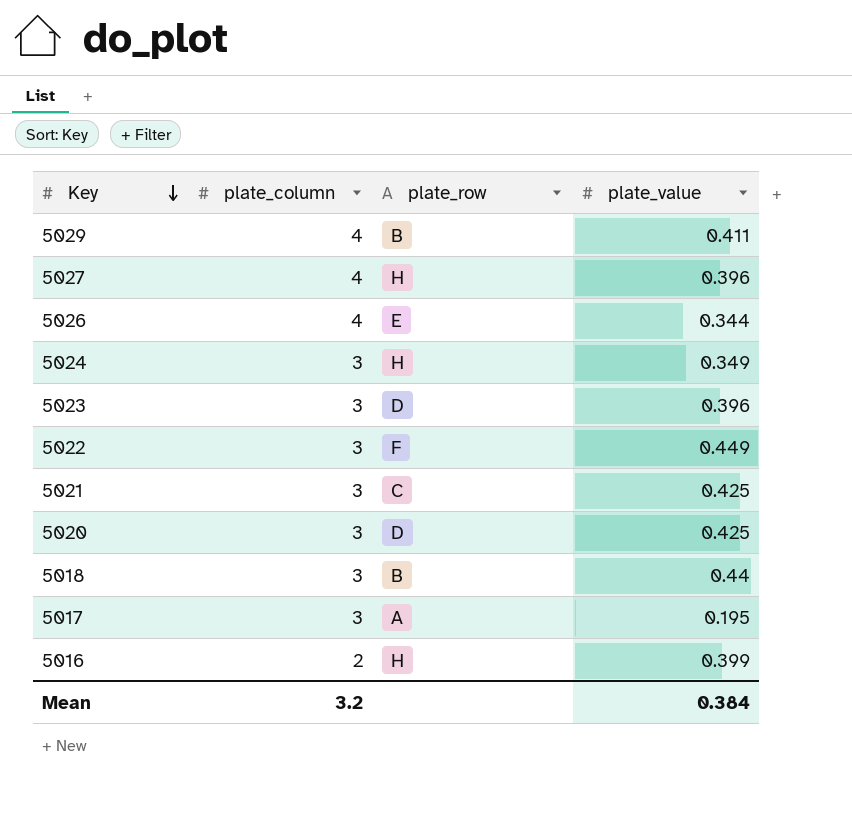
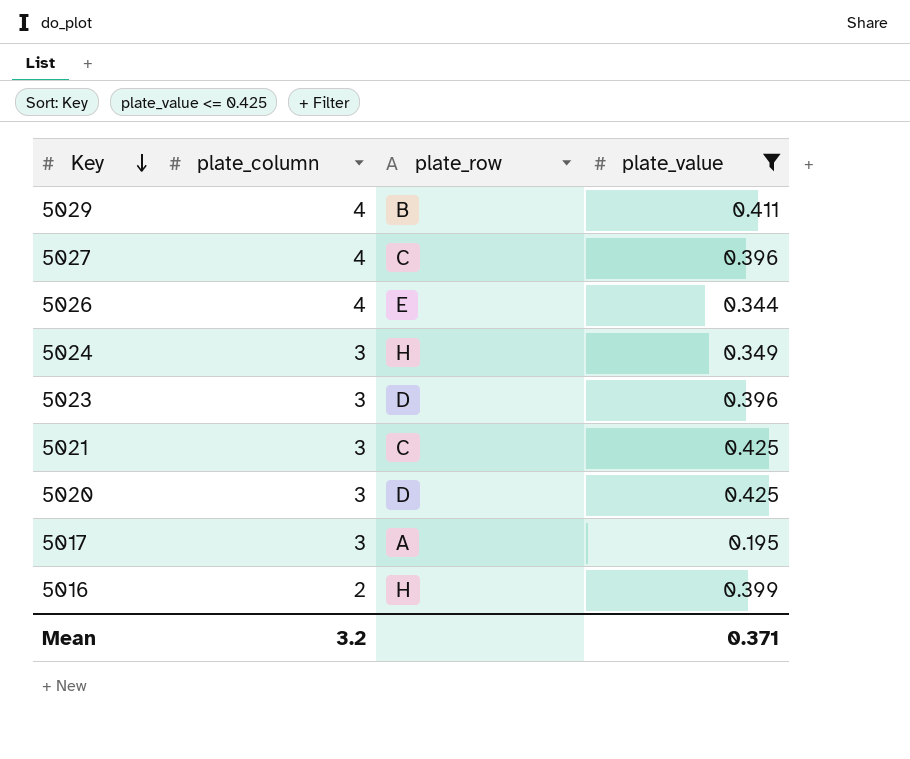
filter: none -> plate_value <= 0.425
5027 | plate_row: H -> C
Mean | plate_value: 0.384 -> 0.371

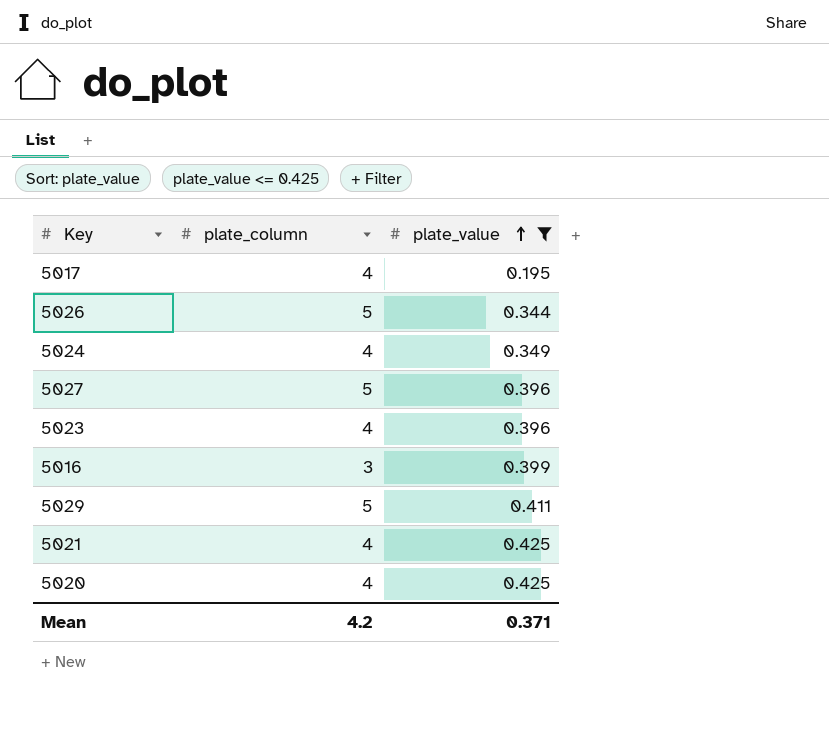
row order: Key descending -> plate_value ascending
column plate_row | position: 3 -> none
5017 | plate_column: 3 -> 4
5026 | plate_column: 4 -> 5
5024 | plate_column: 3 -> 4
5027 | plate_column: 4 -> 5
5023 | plate_column: 3 -> 4
5016 | plate_column: 2 -> 3
5029 | plate_column: 4 -> 5
5021 | plate_column: 3 -> 4
5020 | plate_column: 3 -> 4
Mean | plate_column: 3.2 -> 4.2

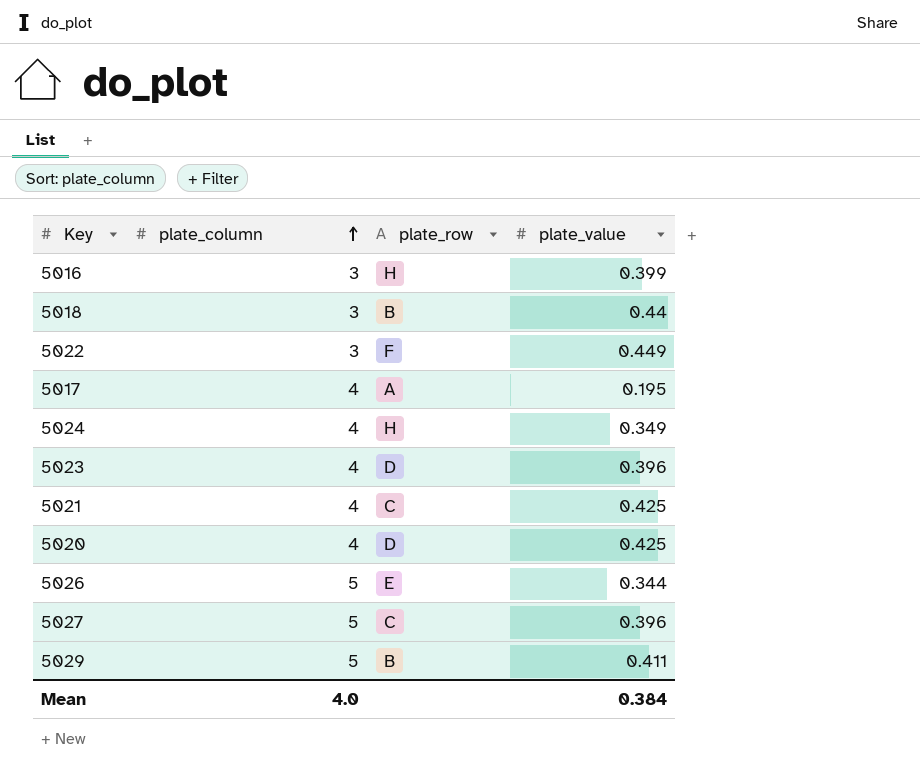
filter: plate_value <= 0.425 -> none
row order: plate_value ascending -> plate_column ascending
column plate_row | position: none -> 3
Mean | plate_column: 4.2 -> 4.0
Mean | plate_value: 0.371 -> 0.384

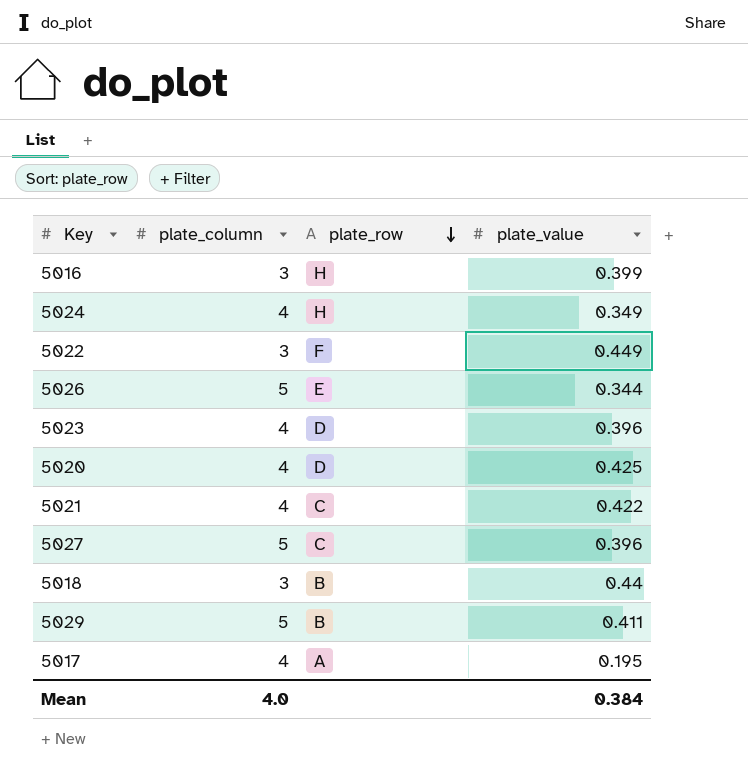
row order: plate_column ascending -> plate_row descending
5021 | plate_value: 0.425 -> 0.422

